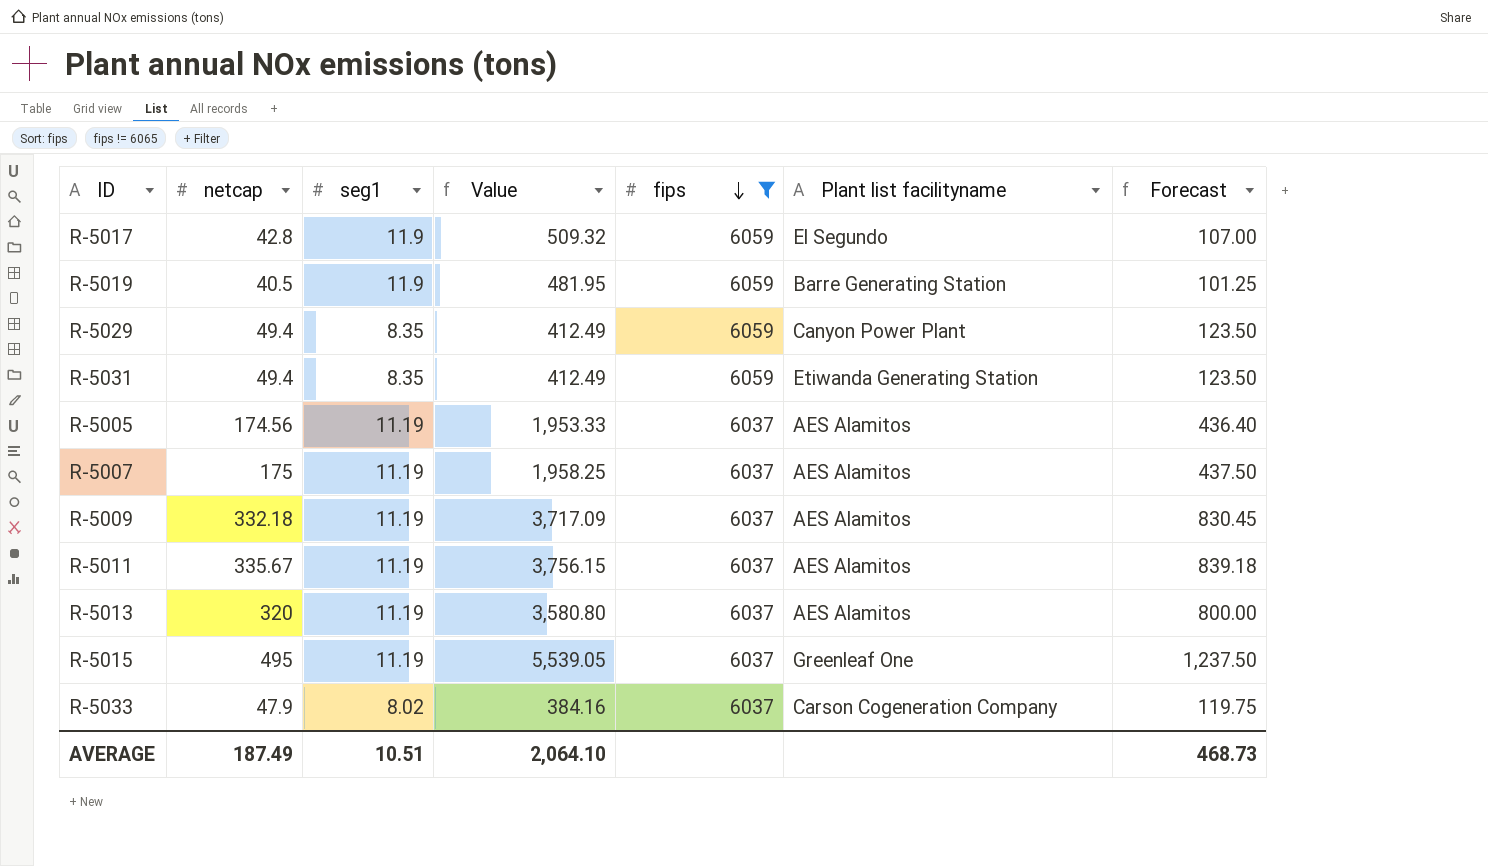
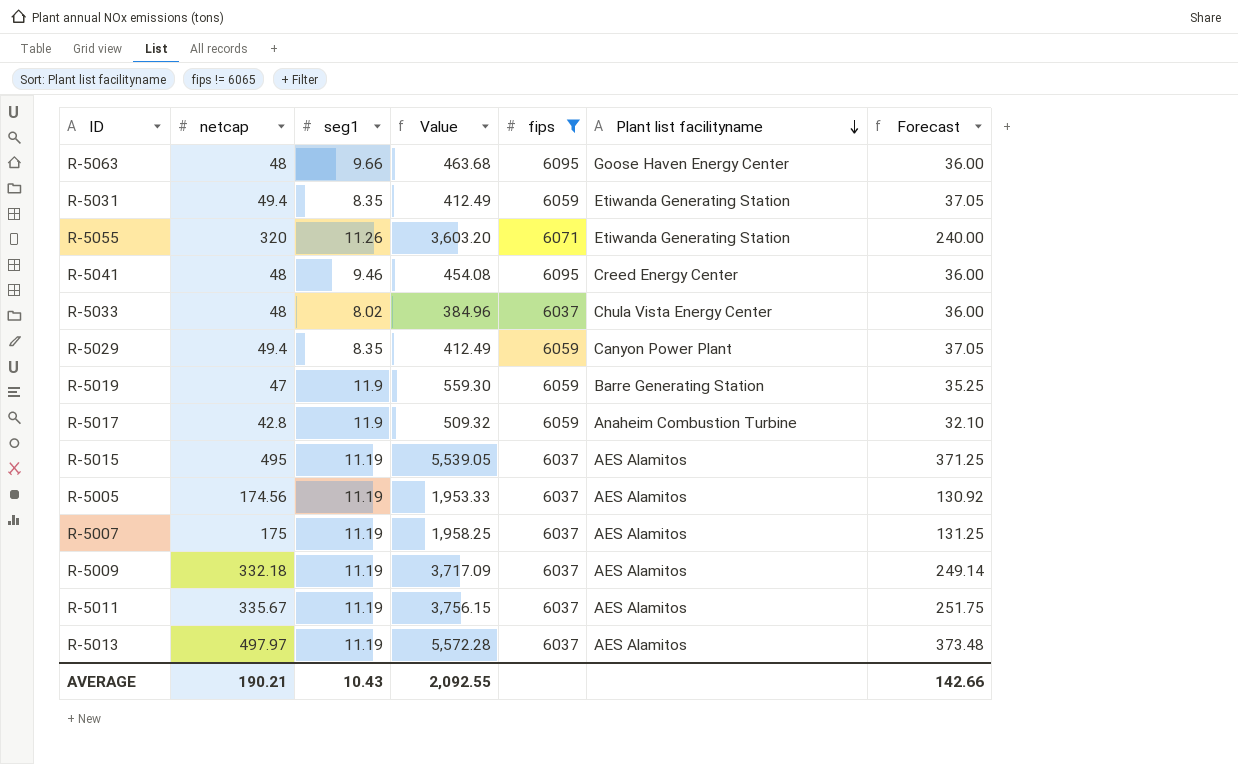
row order: fips descending -> Plant list facilityname descending
column Forecast | formula: [netcap] * 2.5 -> [netcap] * 0.75
row R-5063: none -> 48 | 9.66 | 463.68 | 6095 | Goose Haven Energy Center | 36.00
row R-5055: none -> 320 | 11.26 | 3,603.20 | 6071 | Etiwanda Generating Station | 240.00
row R-5041: none -> 48 | 9.46 | 454.08 | 6095 | Creed Energy Center | 36.00
R-5033 | netcap: 47.9 -> 48
R-5033 | Value: 384.16 -> 384.96
R-5033 | Plant list facilityname: Carson Cogeneration Company -> Chula Vista Energy Center
R-5019 | netcap: 40.5 -> 47
R-5019 | Value: 481.95 -> 559.30
R-5017 | Plant list facilityname: El Segundo -> Anaheim Combustion Turbine
R-5015 | Plant list facilityname: Greenleaf One -> AES Alamitos
R-5013 | netcap: 320 -> 497.97
R-5013 | Value: 3,580.80 -> 5,572.28
AVERAGE | netcap: 187.49 -> 190.21
AVERAGE | seg1: 10.51 -> 10.43
AVERAGE | Value: 2,064.10 -> 2,092.55
AVERAGE | Forecast: 468.73 -> 142.66

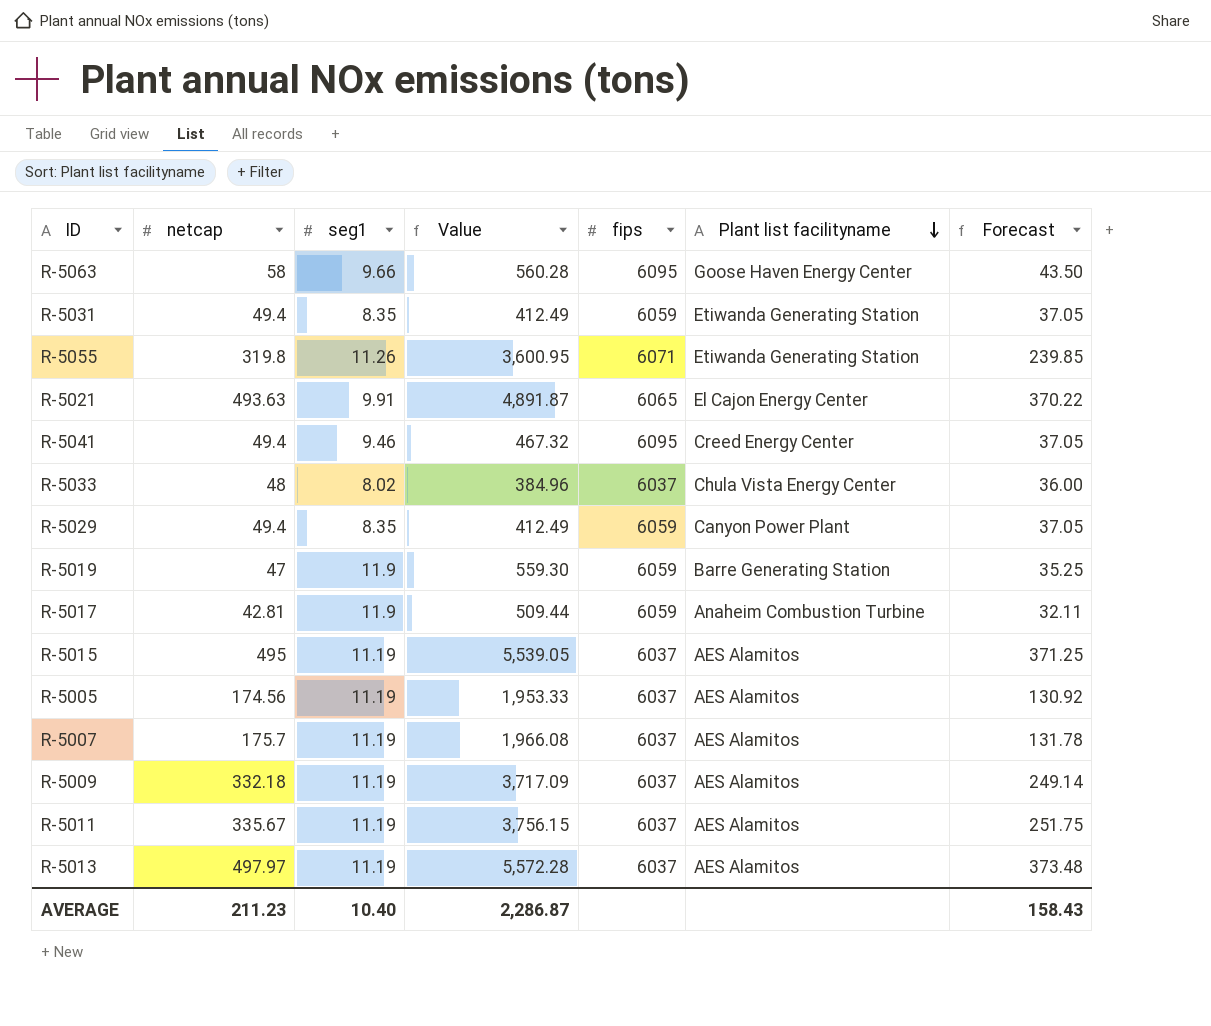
filter: fips != 6065 -> none
R-5063 | netcap: 48 -> 58
R-5063 | Value: 463.68 -> 560.28
R-5063 | Forecast: 36.00 -> 43.50
R-5055 | netcap: 320 -> 319.8
R-5055 | Value: 3,603.20 -> 3,600.95
R-5055 | Forecast: 240.00 -> 239.85
R-5041 | netcap: 48 -> 49.4
R-5041 | Value: 454.08 -> 467.32
R-5041 | Forecast: 36.00 -> 37.05
R-5017 | netcap: 42.8 -> 42.81
R-5017 | Value: 509.32 -> 509.44
R-5017 | Forecast: 32.10 -> 32.11
R-5007 | netcap: 175 -> 175.7
R-5007 | Value: 1,958.25 -> 1,966.08
R-5007 | Forecast: 131.25 -> 131.78
AVERAGE | netcap: 190.21 -> 211.23
AVERAGE | seg1: 10.43 -> 10.40
AVERAGE | Value: 2,092.55 -> 2,286.87
AVERAGE | Forecast: 142.66 -> 158.43

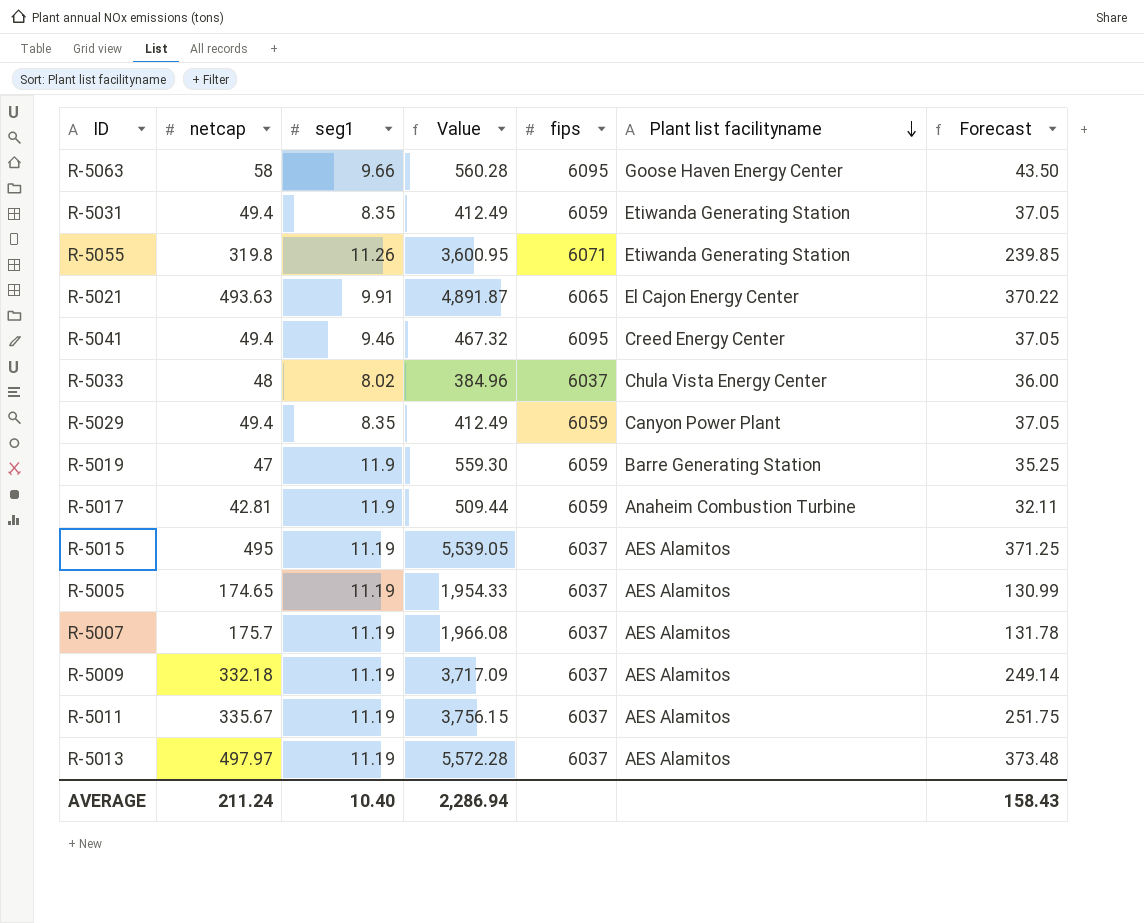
R-5005 | netcap: 174.56 -> 174.65
R-5005 | Value: 1,953.33 -> 1,954.33
R-5005 | Forecast: 130.92 -> 130.99
AVERAGE | netcap: 211.23 -> 211.24
AVERAGE | Value: 2,286.87 -> 2,286.94

